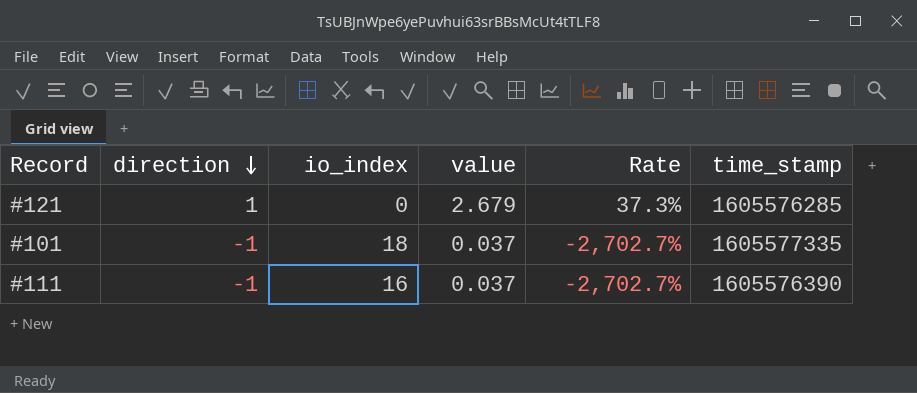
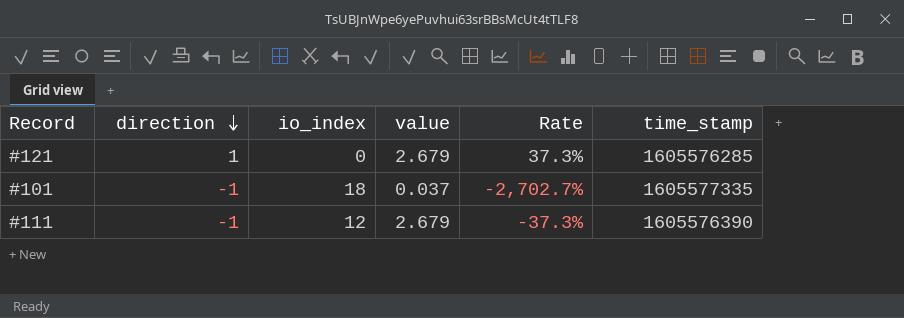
#111 | io_index: 16 -> 12
#111 | value: 0.037 -> 2.679
#111 | Rate: -2,702.7% -> -37.3%

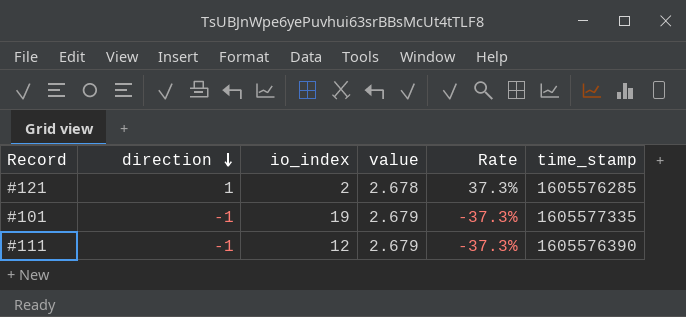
#121 | io_index: 0 -> 2
#121 | value: 2.679 -> 2.678
#101 | io_index: 18 -> 19
#101 | value: 0.037 -> 2.679
#101 | Rate: -2,702.7% -> -37.3%

